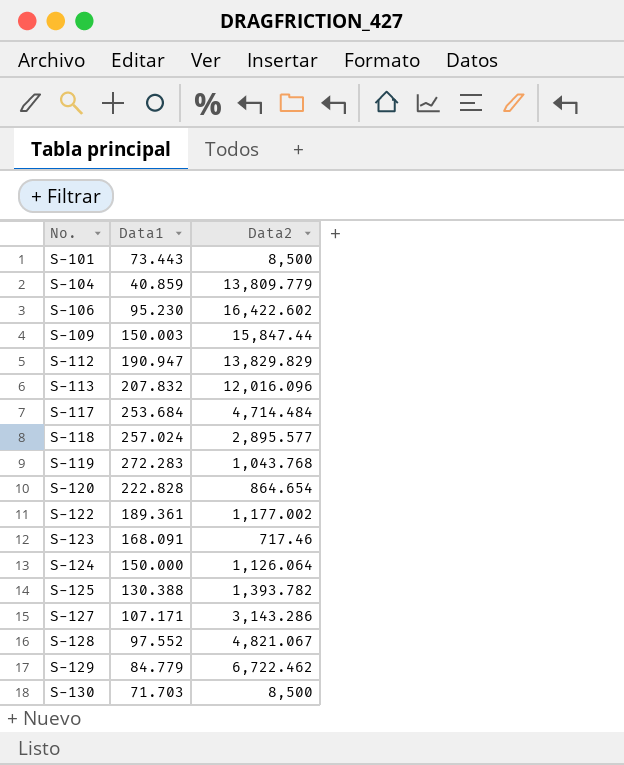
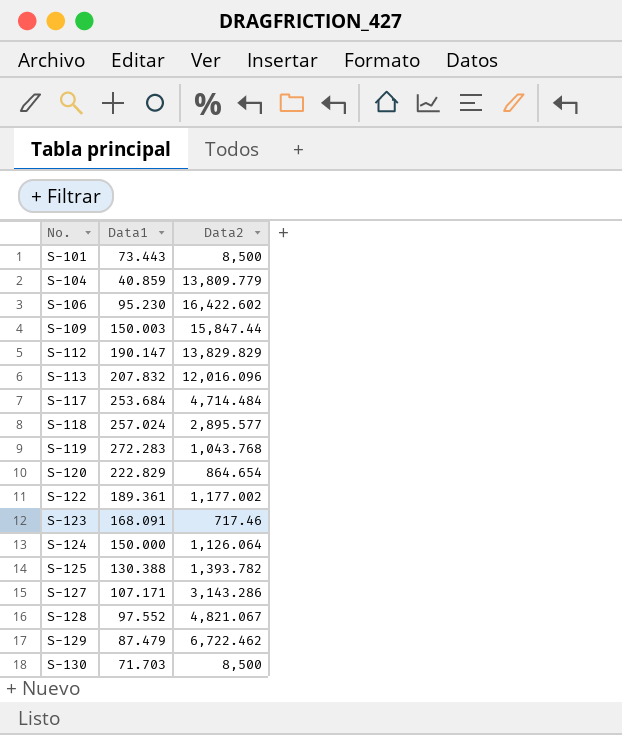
S-112 | Data1: 190.947 -> 190.147
S-120 | Data1: 222.828 -> 222.829
S-129 | Data1: 84.779 -> 87.479

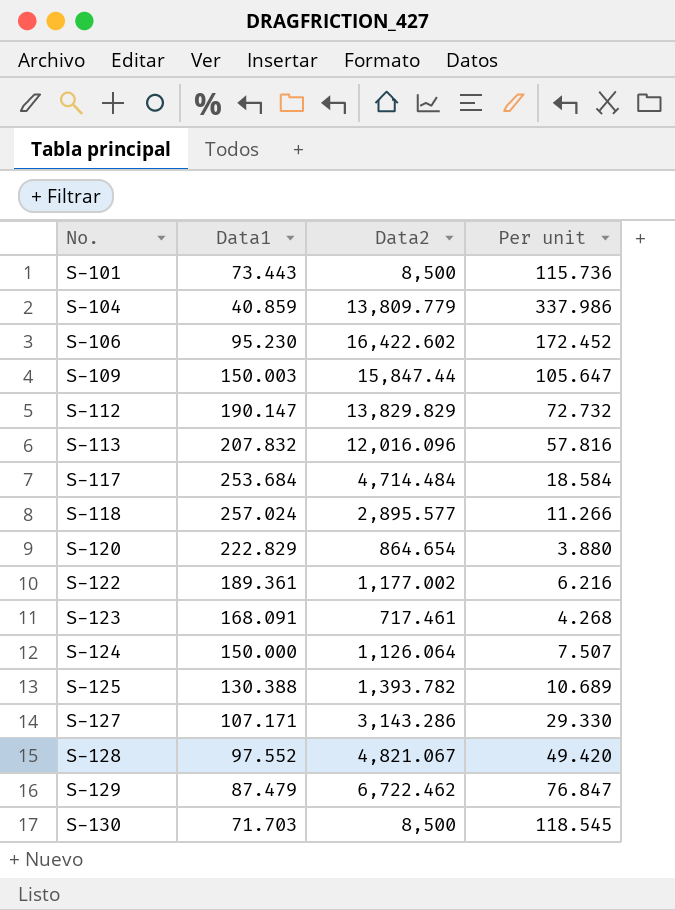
column Per unit | formula: none -> [Data2] / [Data1]
row S-119: 272.283 | 1,043.768 -> none
S-123 | Data2: 717.46 -> 717.461

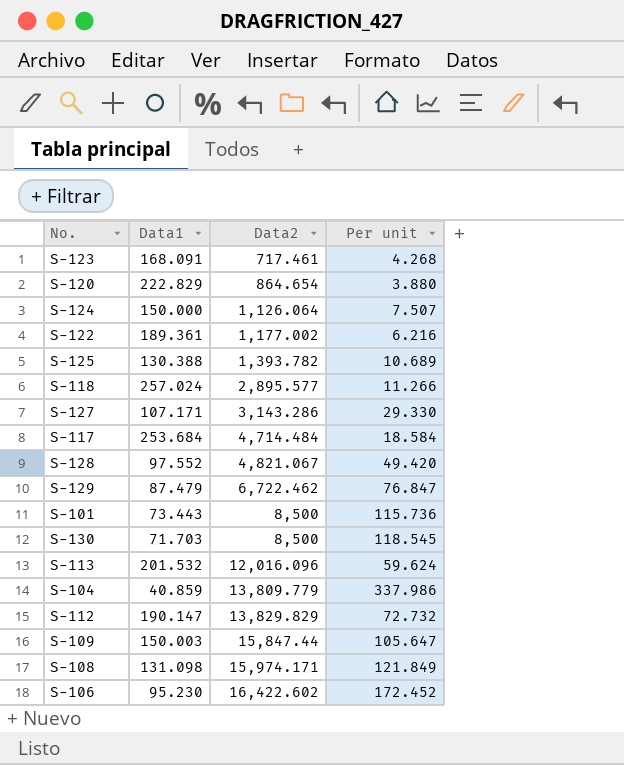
row order: No. ascending -> Data2 ascending
S-113 | Data1: 207.832 -> 201.532
S-113 | Per unit: 57.816 -> 59.624
row S-108: none -> 131.098 | 15,974.171 | 121.849

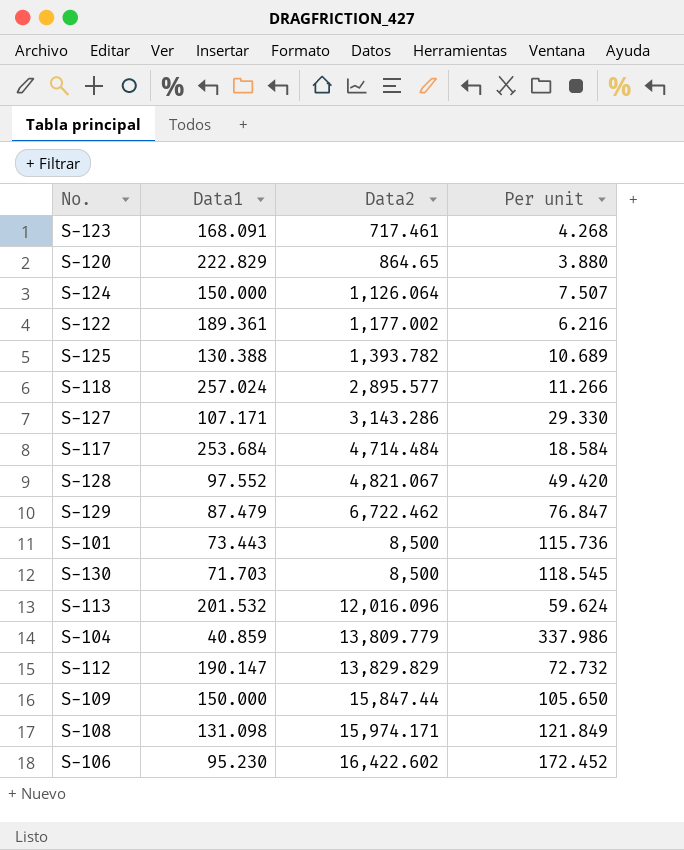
S-120 | Data2: 864.654 -> 864.65
S-109 | Data1: 150.003 -> 150.000
S-109 | Per unit: 105.647 -> 105.650

